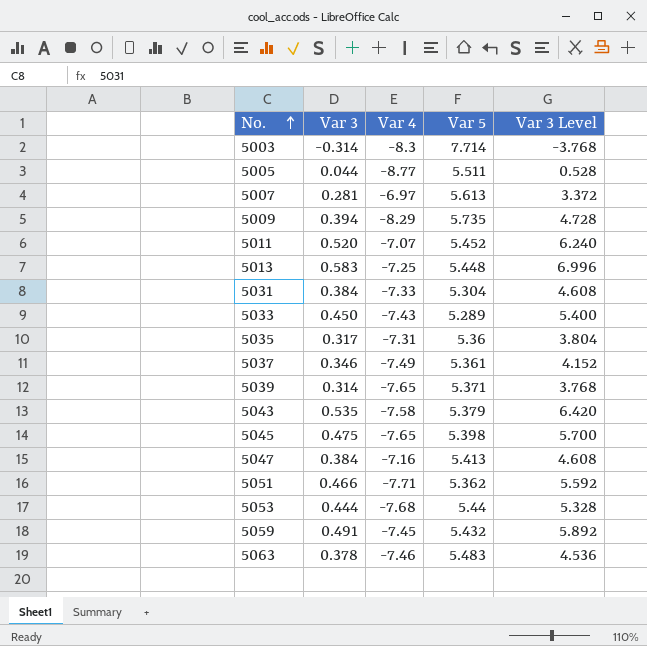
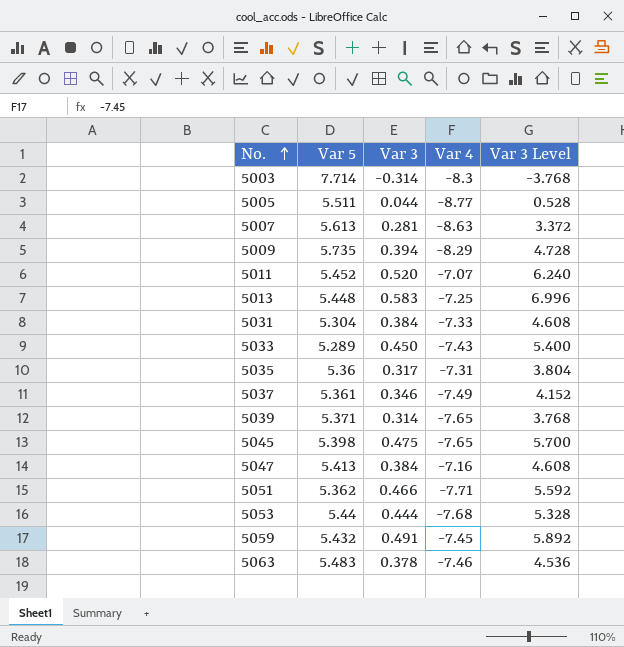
column Var 5 | position: 4 -> 2
row 5043: 0.535 | -7.58 | 5.379 | 6.420 -> none
5007 | Var 4: -6.97 -> -8.63

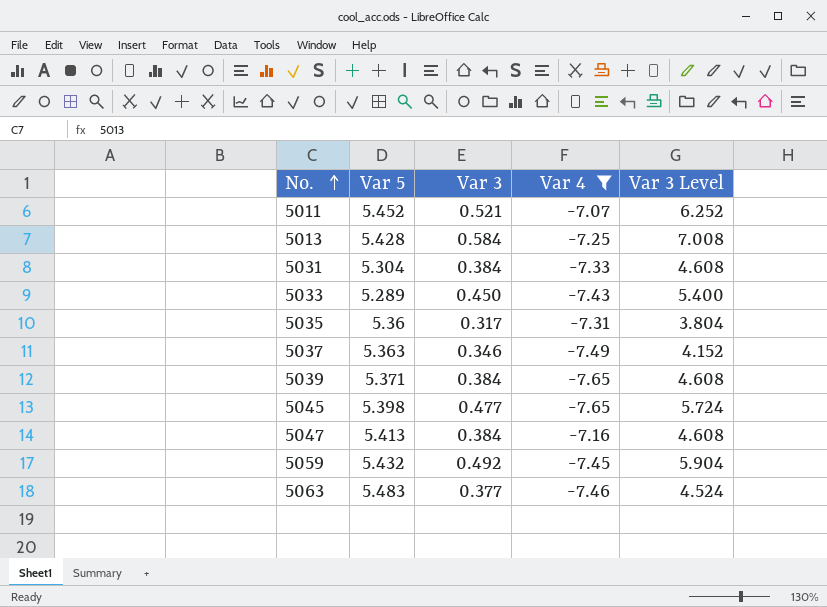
filter: none -> Var 4 >= -7.65
5011 | Var 3: 0.520 -> 0.521
5011 | Var 3 Level: 6.240 -> 6.252
5013 | Var 5: 5.448 -> 5.428
5013 | Var 3: 0.583 -> 0.584
5013 | Var 3 Level: 6.996 -> 7.008
5037 | Var 5: 5.361 -> 5.363
5039 | Var 3: 0.314 -> 0.384
5039 | Var 3 Level: 3.768 -> 4.608
5045 | Var 3: 0.475 -> 0.477
5045 | Var 3 Level: 5.700 -> 5.724
5059 | Var 3: 0.491 -> 0.492
5059 | Var 3 Level: 5.892 -> 5.904
5063 | Var 3: 0.378 -> 0.377
5063 | Var 3 Level: 4.536 -> 4.524

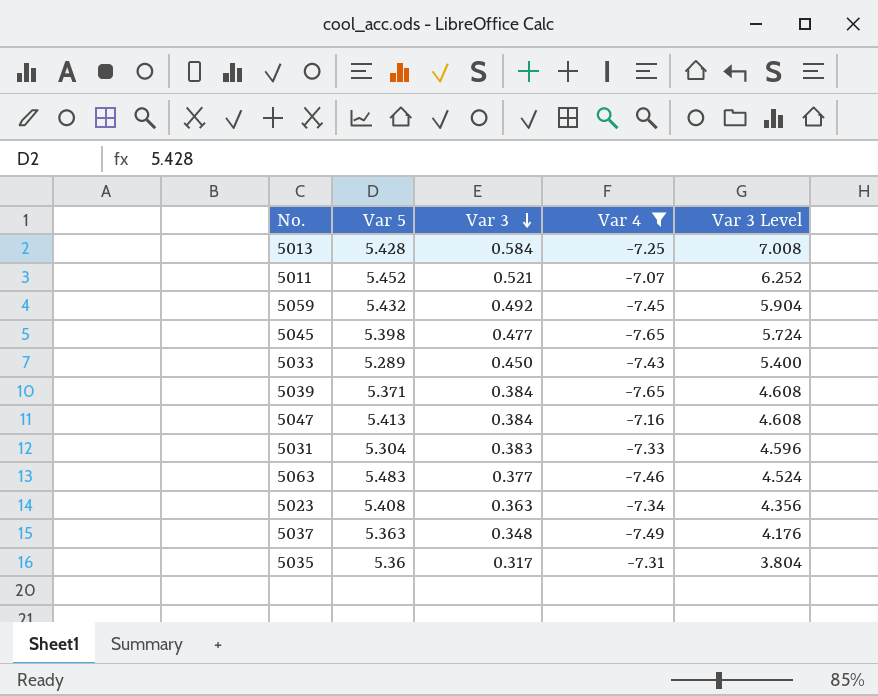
row order: No. ascending -> Var 3 descending
5031 | Var 3: 0.384 -> 0.383
5031 | Var 3 Level: 4.608 -> 4.596
row 5023: none -> 5.408 | 0.363 | -7.34 | 4.356
5037 | Var 3: 0.346 -> 0.348
5037 | Var 3 Level: 4.152 -> 4.176

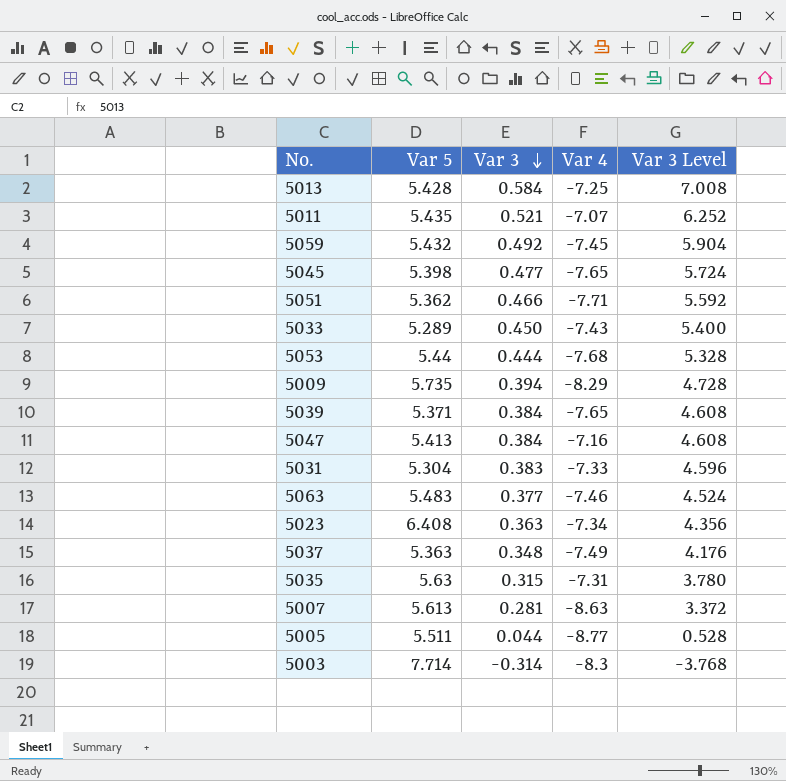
filter: Var 4 >= -7.65 -> none
5011 | Var 5: 5.452 -> 5.435
5023 | Var 5: 5.408 -> 6.408
5035 | Var 5: 5.36 -> 5.63
5035 | Var 3: 0.317 -> 0.315
5035 | Var 3 Level: 3.804 -> 3.780

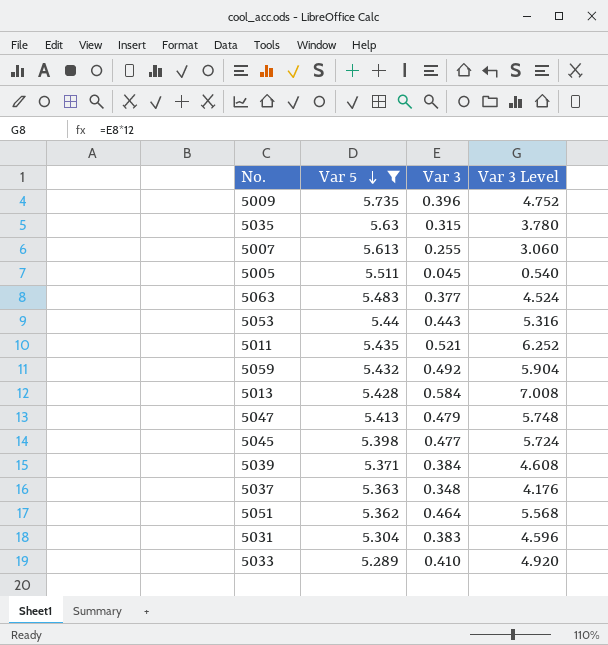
filter: none -> Var 5 <= 5.735
row order: Var 3 descending -> Var 5 descending
column Var 4 | position: 4 -> none
5009 | Var 3: 0.394 -> 0.396
5009 | Var 3 Level: 4.728 -> 4.752
5007 | Var 3: 0.281 -> 0.255
5007 | Var 3 Level: 3.372 -> 3.060
5005 | Var 3: 0.044 -> 0.045
5005 | Var 3 Level: 0.528 -> 0.540
5053 | Var 3: 0.444 -> 0.443
5053 | Var 3 Level: 5.328 -> 5.316
5047 | Var 3: 0.384 -> 0.479
5047 | Var 3 Level: 4.608 -> 5.748
5051 | Var 3: 0.466 -> 0.464
5051 | Var 3 Level: 5.592 -> 5.568
5033 | Var 3: 0.450 -> 0.410
5033 | Var 3 Level: 5.400 -> 4.920

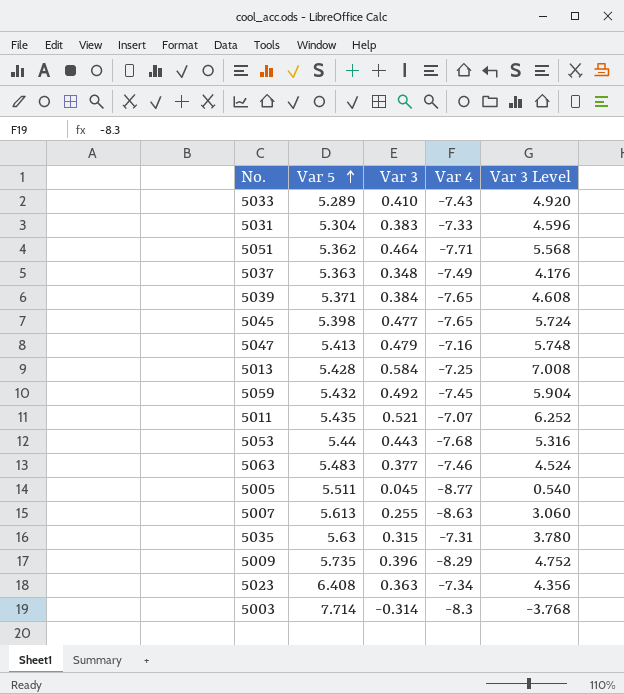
filter: Var 5 <= 5.735 -> none
row order: Var 5 descending -> Var 5 ascending
column Var 4 | position: none -> 4

